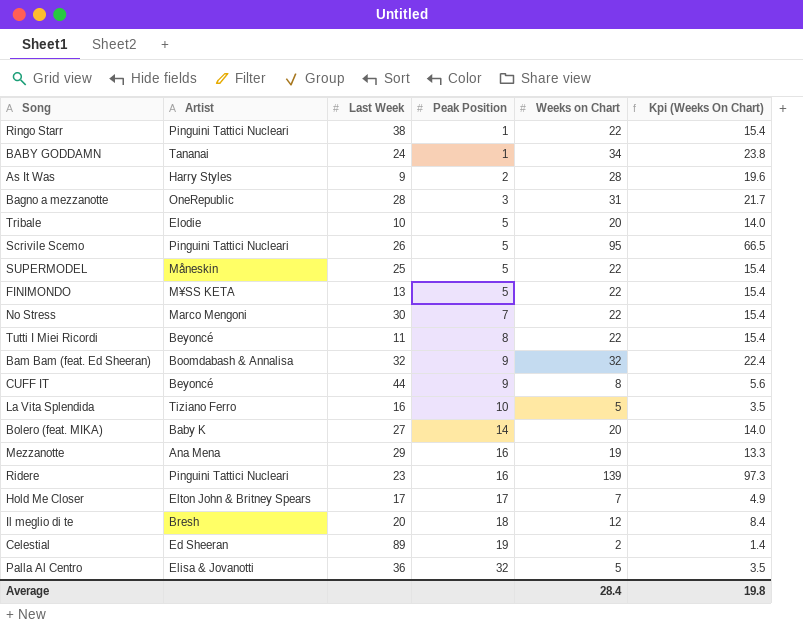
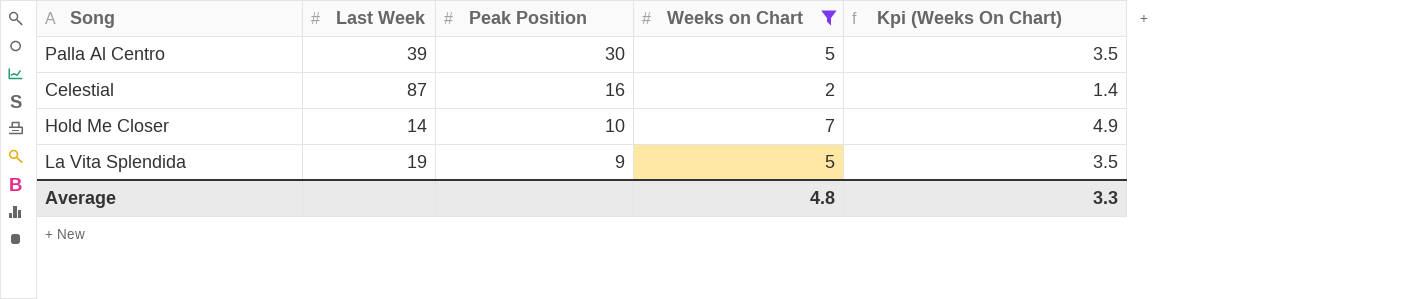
filter: none -> Weeks on Chart <= 7
row order: Peak Position ascending -> Peak Position descending
column Artist | position: 2 -> none
Palla Al Centro | Last Week: 36 -> 39
Palla Al Centro | Peak Position: 32 -> 30
Celestial | Last Week: 89 -> 87
Celestial | Peak Position: 19 -> 16
Hold Me Closer | Last Week: 17 -> 14
Hold Me Closer | Peak Position: 17 -> 10
La Vita Splendida | Last Week: 16 -> 19
La Vita Splendida | Peak Position: 10 -> 9
Average | Weeks on Chart: 28.4 -> 4.8
Average | Kpi (Weeks On Chart): 19.8 -> 3.3

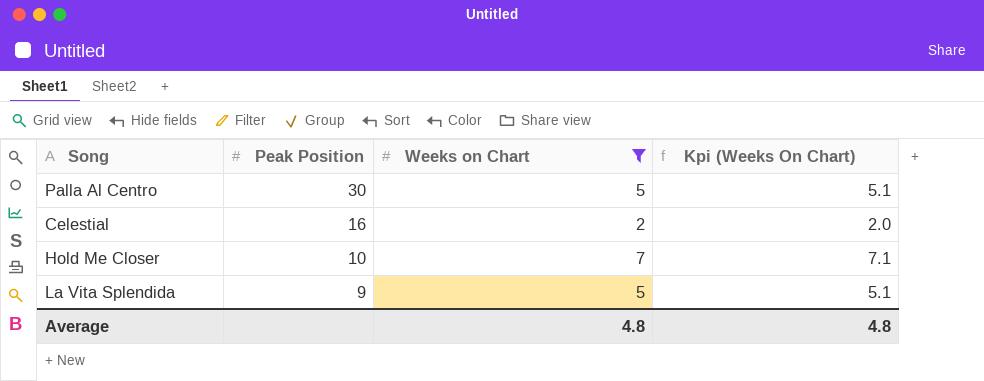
column Last Week | position: 2 -> none
column Kpi (Weeks On Chart) | formula: [Weeks on Chart] * 0.7 -> [Weeks on Chart] * 1.02
Average | Kpi (Weeks On Chart): 3.3 -> 4.8

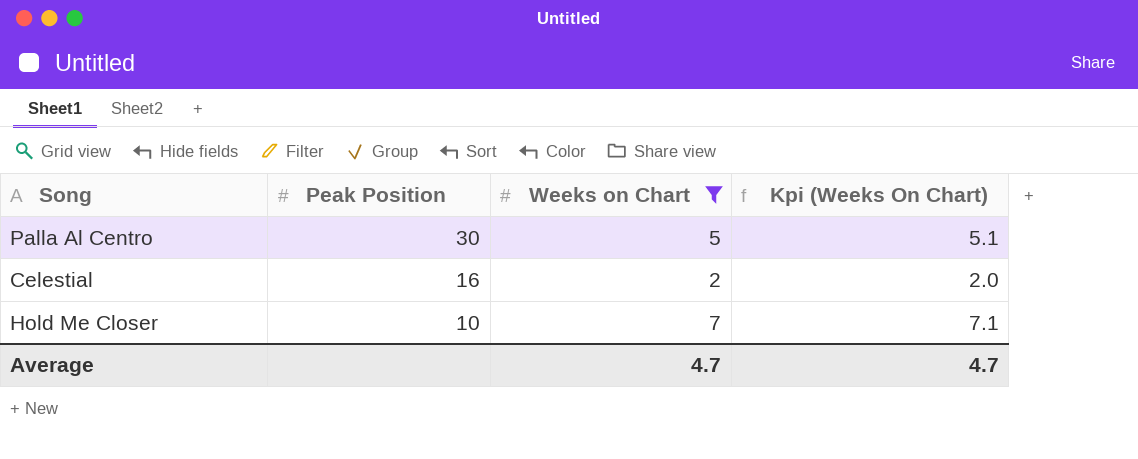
row La Vita Splendida: 9 | 5 | 5.1 -> none
Average | Weeks on Chart: 4.8 -> 4.7
Average | Kpi (Weeks On Chart): 4.8 -> 4.7

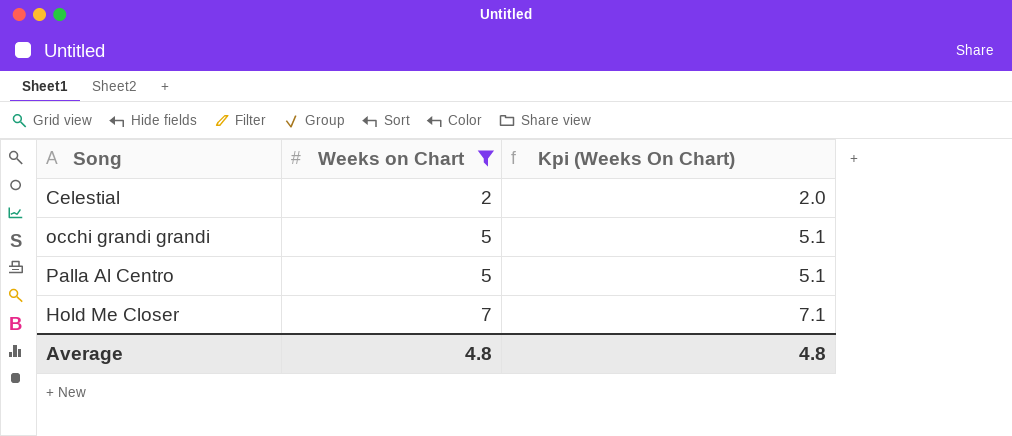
row order: Peak Position descending -> Weeks on Chart ascending
column Peak Position | position: 2 -> none
row occhi grandi grandi: none -> 5 | 5.1
Average | Weeks on Chart: 4.7 -> 4.8
Average | Kpi (Weeks On Chart): 4.7 -> 4.8

